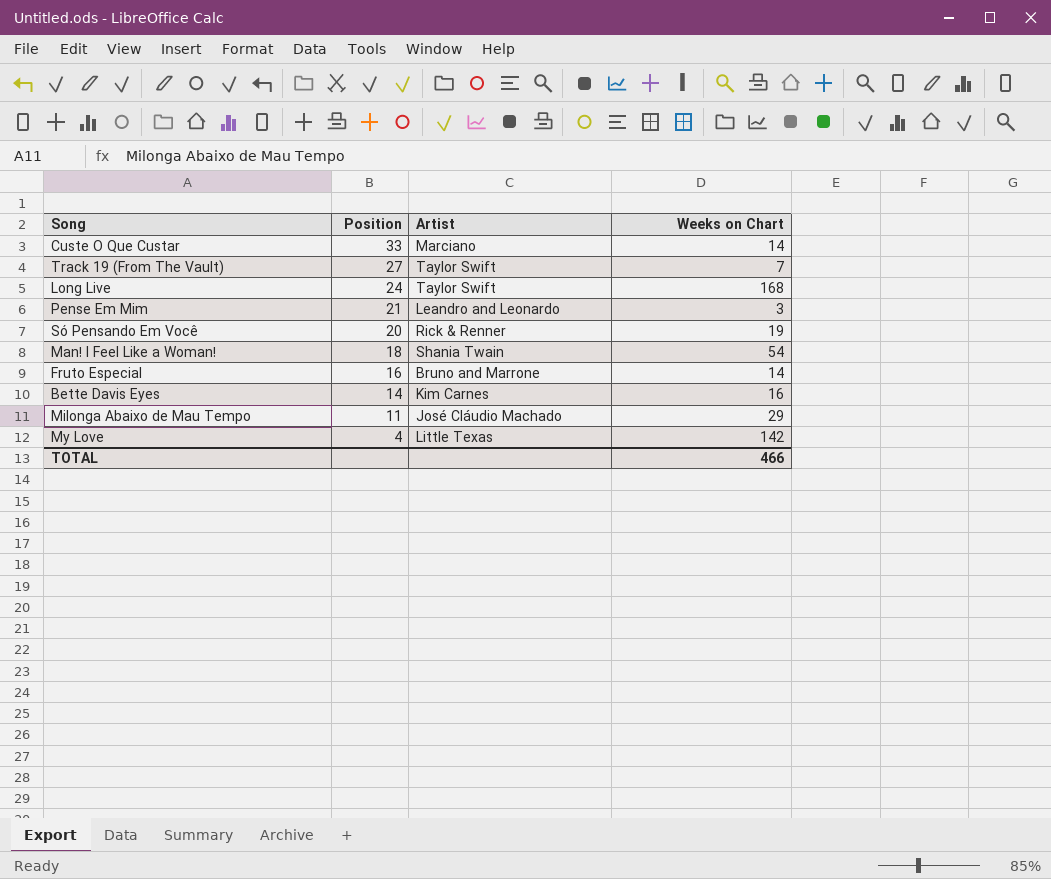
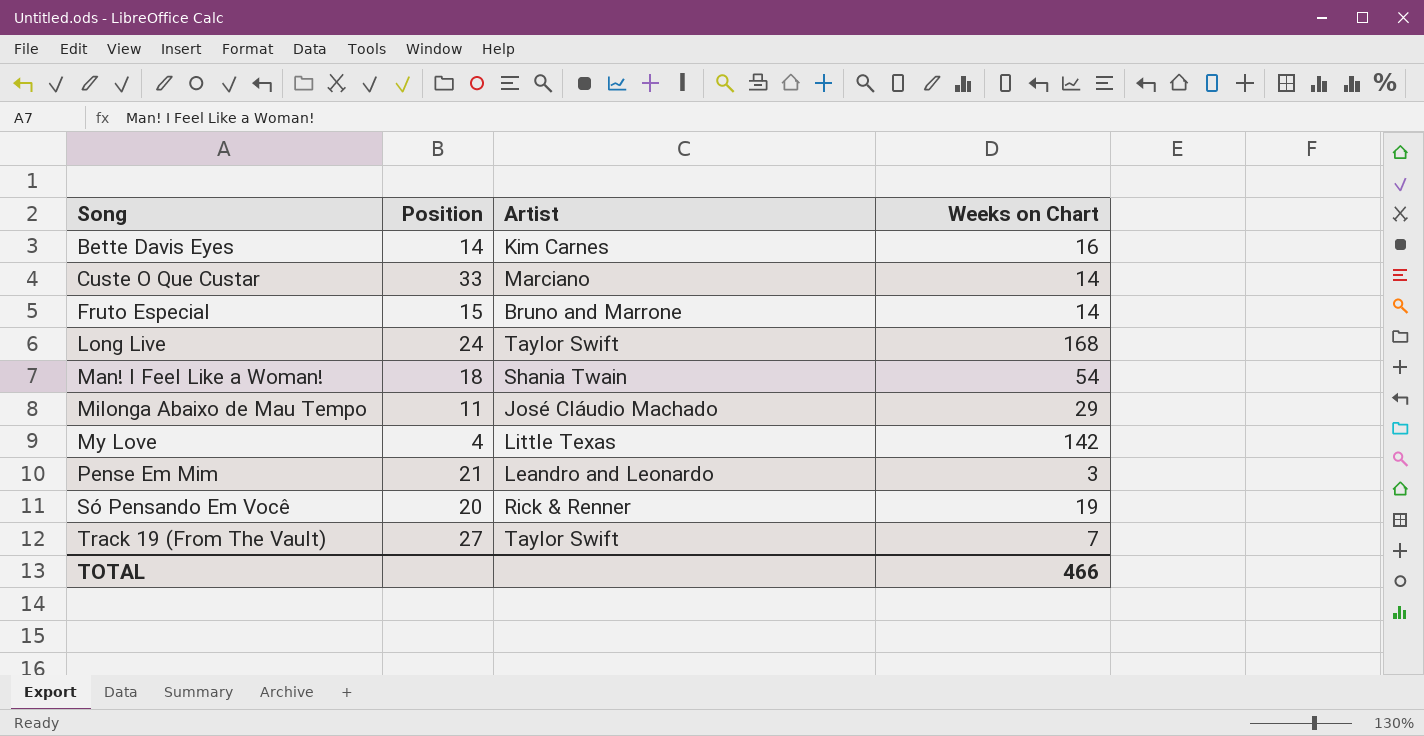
row order: Position descending -> Song ascending
Fruto Especial | Position: 16 -> 15

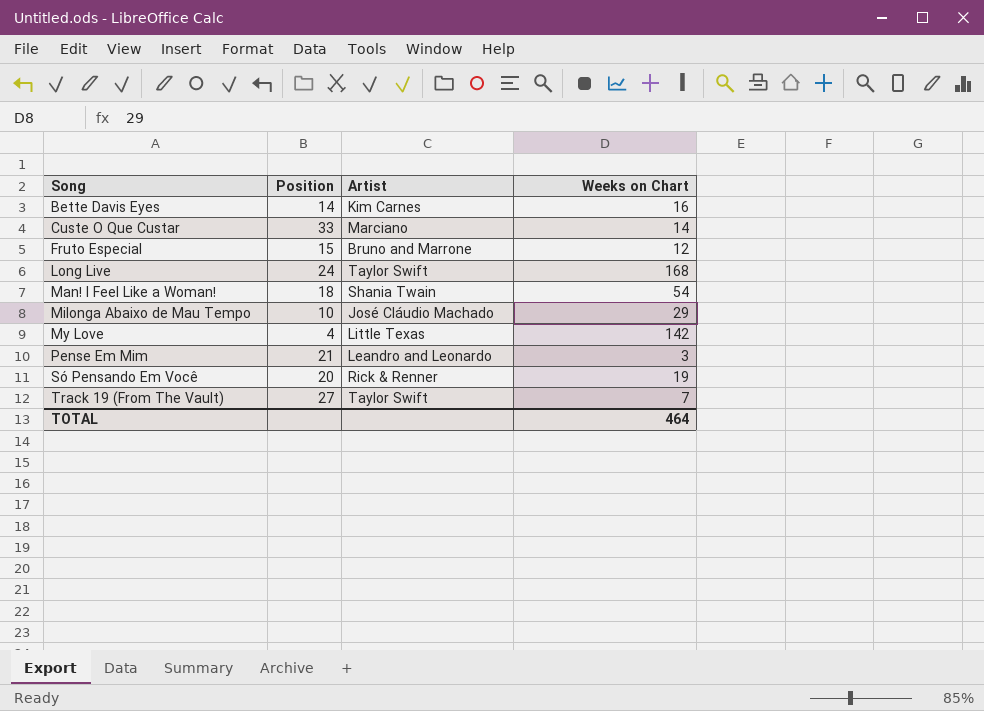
Fruto Especial | Weeks on Chart: 14 -> 12
Milonga Abaixo de Mau Tempo | Position: 11 -> 10
TOTAL | Weeks on Chart: 466 -> 464

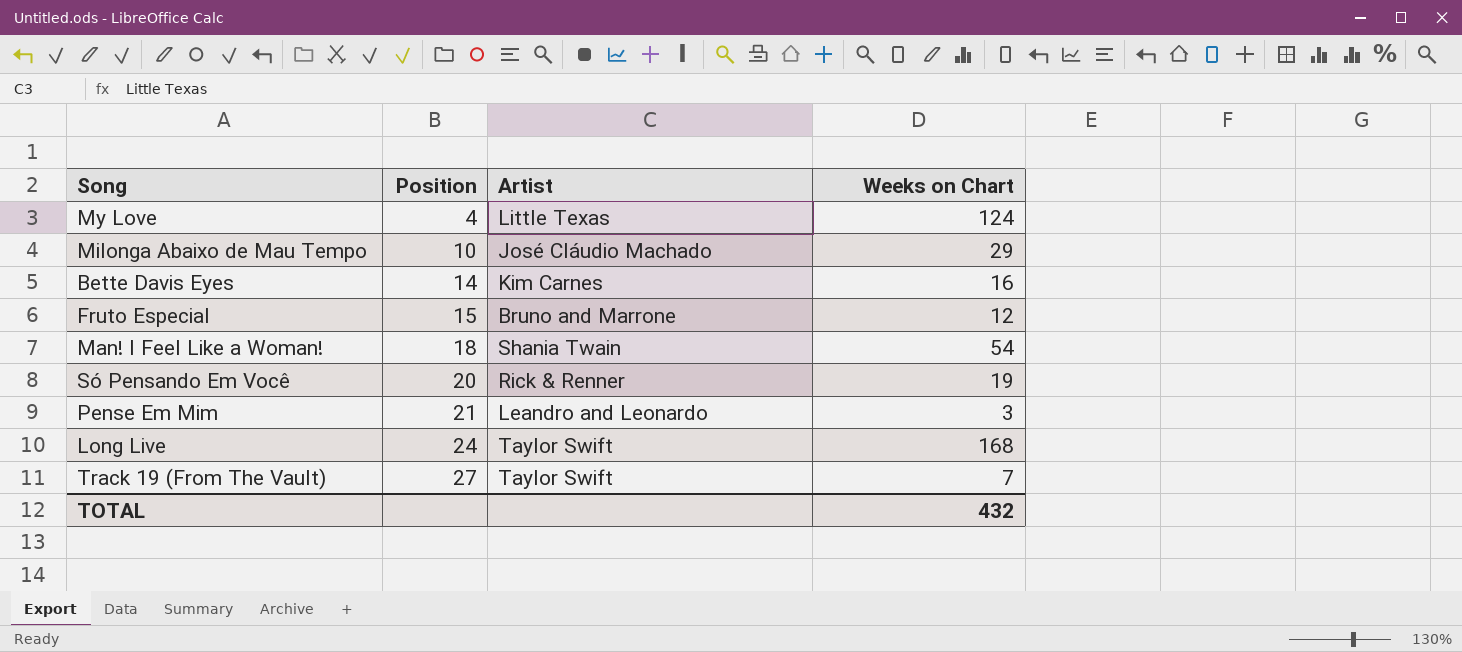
row order: Song ascending -> Position ascending
row Custe O Que Custar: 33 | Marciano | 14 -> none
My Love | Weeks on Chart: 142 -> 124
TOTAL | Weeks on Chart: 464 -> 432

